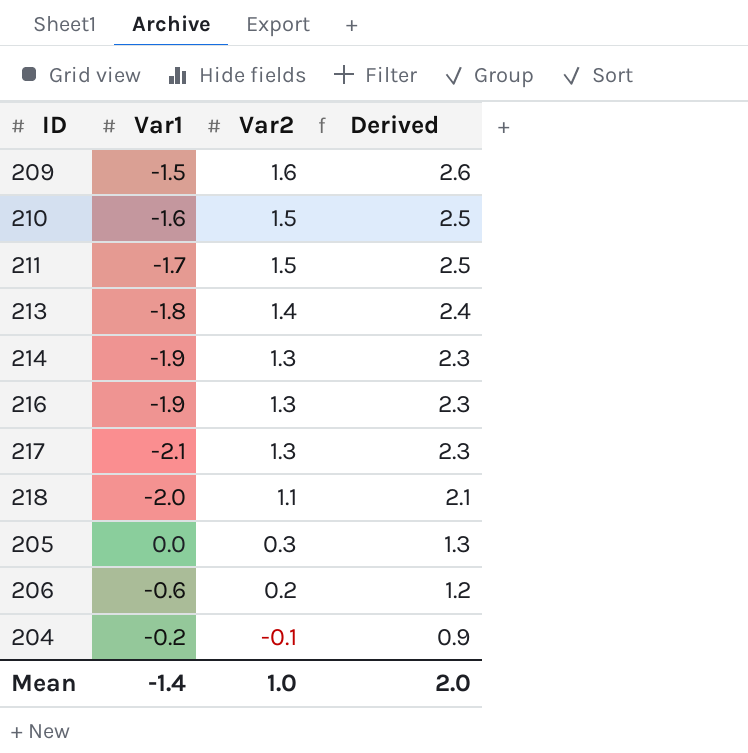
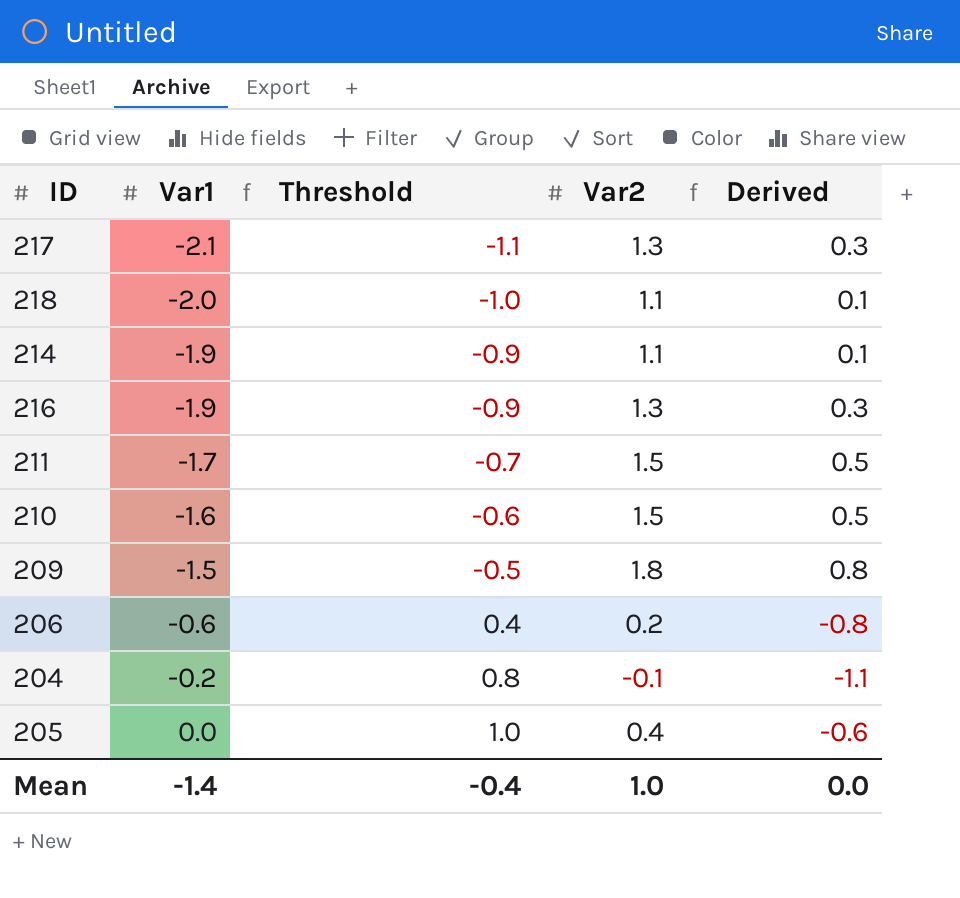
row order: Var2 descending -> Var1 ascending
column Threshold | formula: none -> [Var1] + 1
column Derived | formula: [Var2] + 1 -> [Var2] - 1
row 213: -1.8 | 1.4 | 2.4 -> none
214 | Var2: 1.3 -> 1.1
209 | Var2: 1.6 -> 1.8
205 | Var2: 0.3 -> 0.4
Mean | Derived: 2.0 -> 0.0

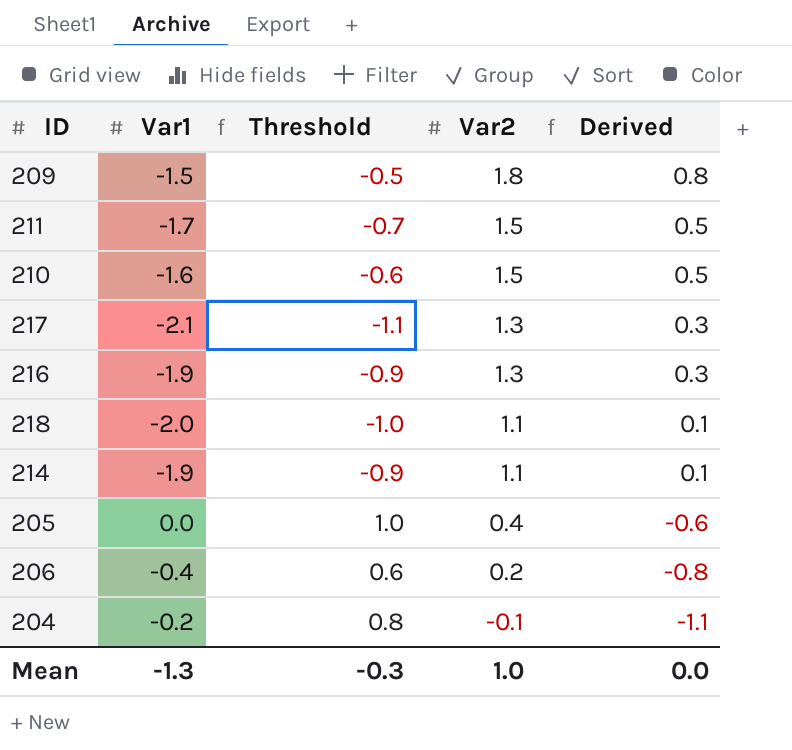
row order: Var1 ascending -> Var2 descending
206 | Var1: -0.6 -> -0.4
206 | Threshold: 0.4 -> 0.6
Mean | Var1: -1.4 -> -1.3
Mean | Threshold: -0.4 -> -0.3

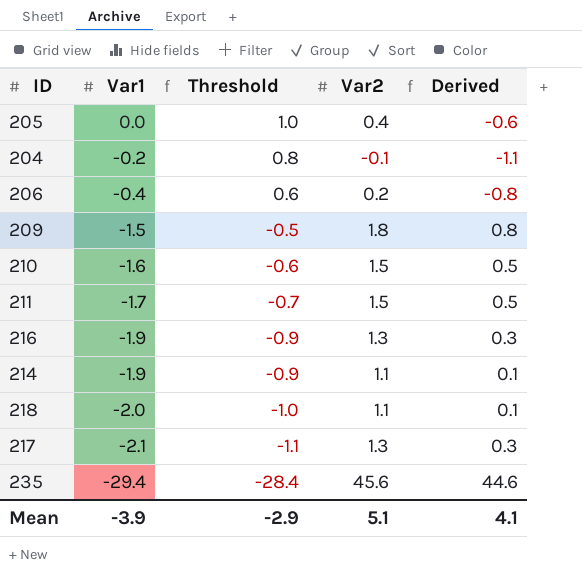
row order: Var2 descending -> Var1 descending
row 235: none -> -29.4 | -28.4 | 45.6 | 44.6
Mean | Var1: -1.3 -> -3.9
Mean | Threshold: -0.3 -> -2.9
Mean | Var2: 1.0 -> 5.1
Mean | Derived: 0.0 -> 4.1

